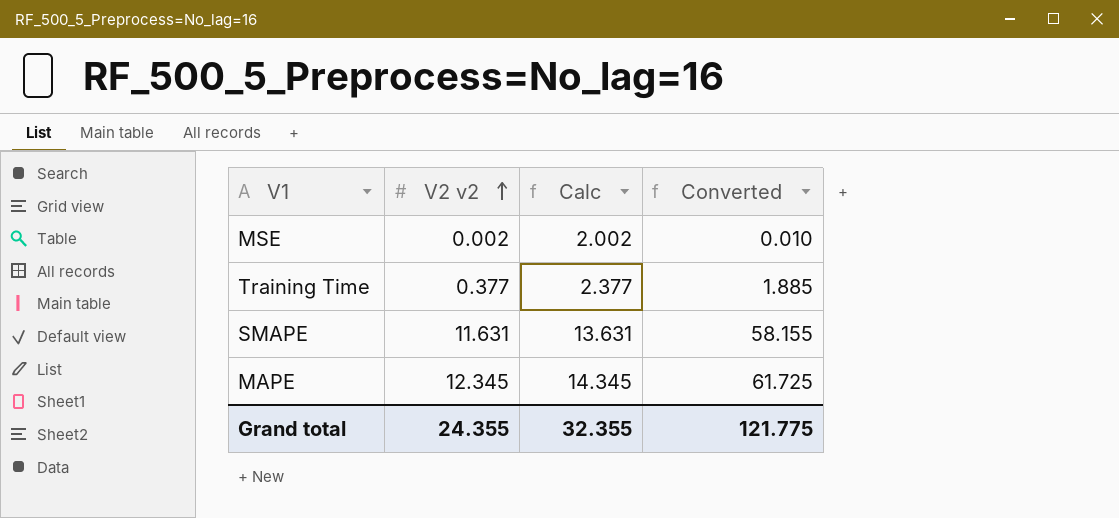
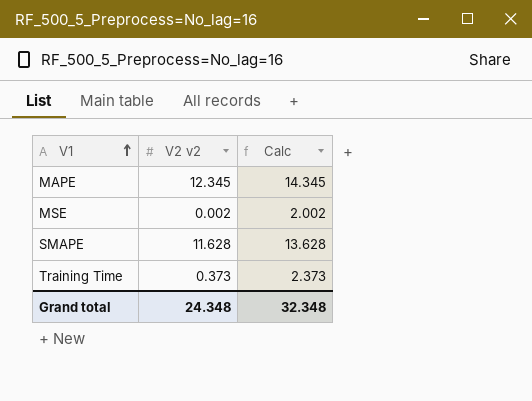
row order: V2 v2 ascending -> V1 ascending
column Converted | formula: [V2 v2] * 5 -> none
SMAPE | V2 v2: 11.631 -> 11.628
SMAPE | Calc: 13.631 -> 13.628
Training Time | V2 v2: 0.377 -> 0.373
Training Time | Calc: 2.377 -> 2.373
Grand total | V2 v2: 24.355 -> 24.348
Grand total | Calc: 32.355 -> 32.348

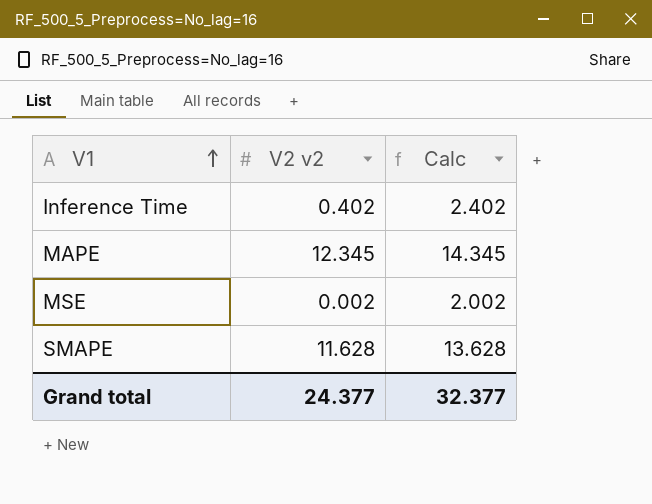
row Training Time: 0.373 | 2.373 -> none
row Inference Time: none -> 0.402 | 2.402
Grand total | V2 v2: 24.348 -> 24.377
Grand total | Calc: 32.348 -> 32.377

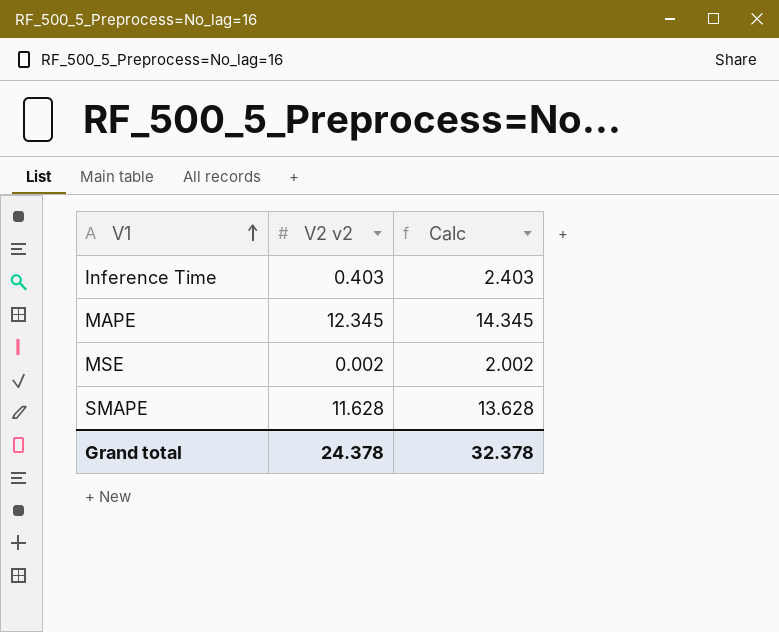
Inference Time | V2 v2: 0.402 -> 0.403
Inference Time | Calc: 2.402 -> 2.403
Grand total | V2 v2: 24.377 -> 24.378
Grand total | Calc: 32.377 -> 32.378

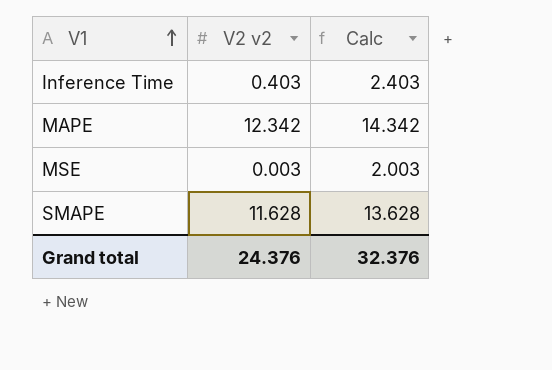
MAPE | V2 v2: 12.345 -> 12.342
MAPE | Calc: 14.345 -> 14.342
MSE | V2 v2: 0.002 -> 0.003
MSE | Calc: 2.002 -> 2.003
Grand total | V2 v2: 24.378 -> 24.376
Grand total | Calc: 32.378 -> 32.376

